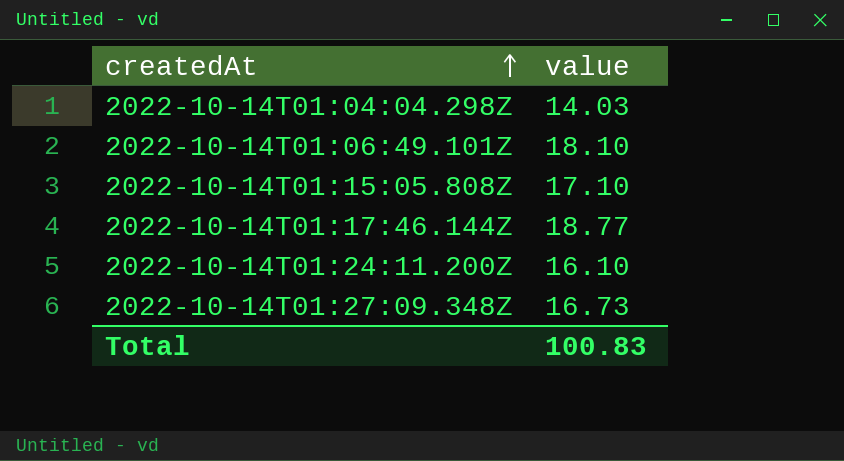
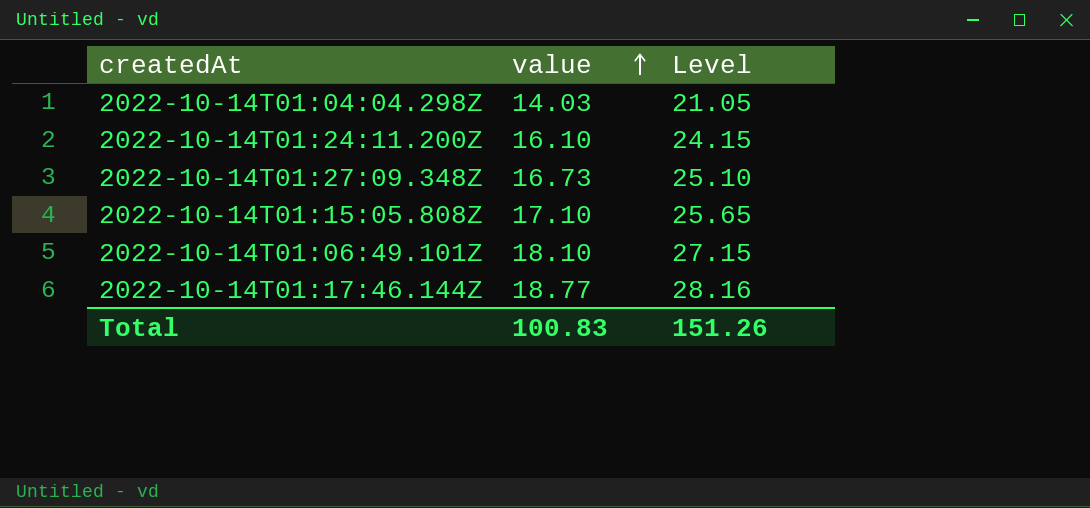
row order: createdAt ascending -> value ascending
column Level | formula: none -> [value] * 1.5

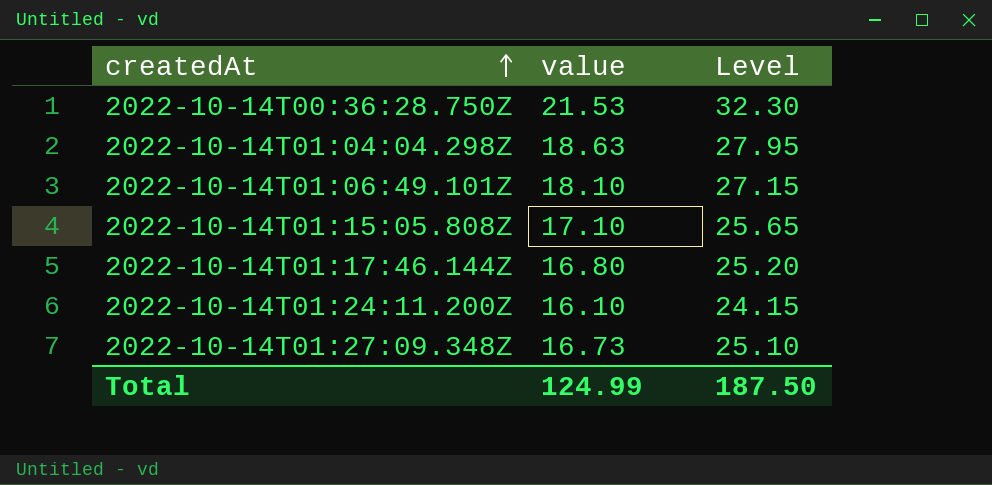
row order: value ascending -> createdAt ascending
row 2022-10-14T00:36:28.750Z: none -> 21.53 | 32.30
2022-10-14T01:04:04.298Z | value: 14.03 -> 18.63
2022-10-14T01:04:04.298Z | Level: 21.05 -> 27.95
2022-10-14T01:17:46.144Z | value: 18.77 -> 16.80
2022-10-14T01:17:46.144Z | Level: 28.16 -> 25.20
Total | value: 100.83 -> 124.99
Total | Level: 151.26 -> 187.50

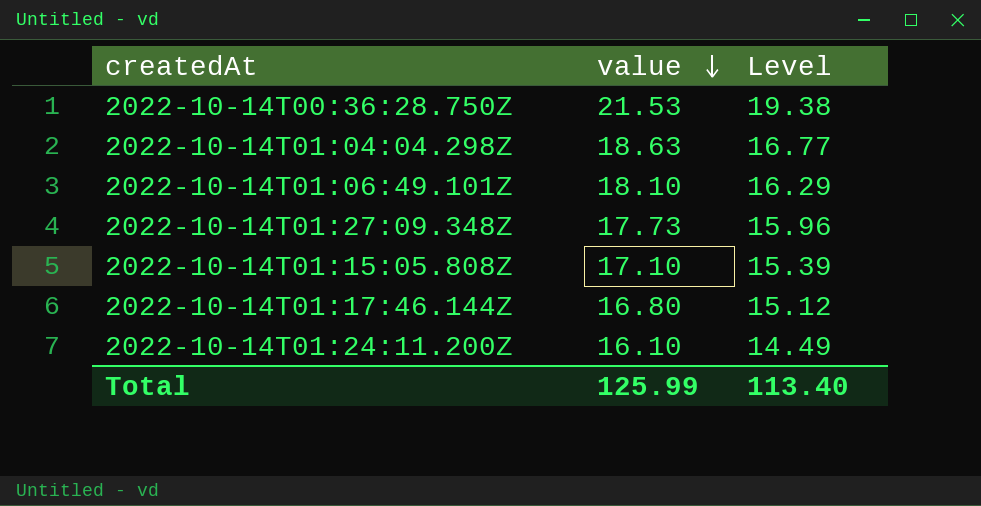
row order: createdAt ascending -> value descending
column Level | formula: [value] * 1.5 -> [value] * 0.9
2022-10-14T01:27:09.348Z | value: 16.73 -> 17.73
Total | value: 124.99 -> 125.99
Total | Level: 187.50 -> 113.40

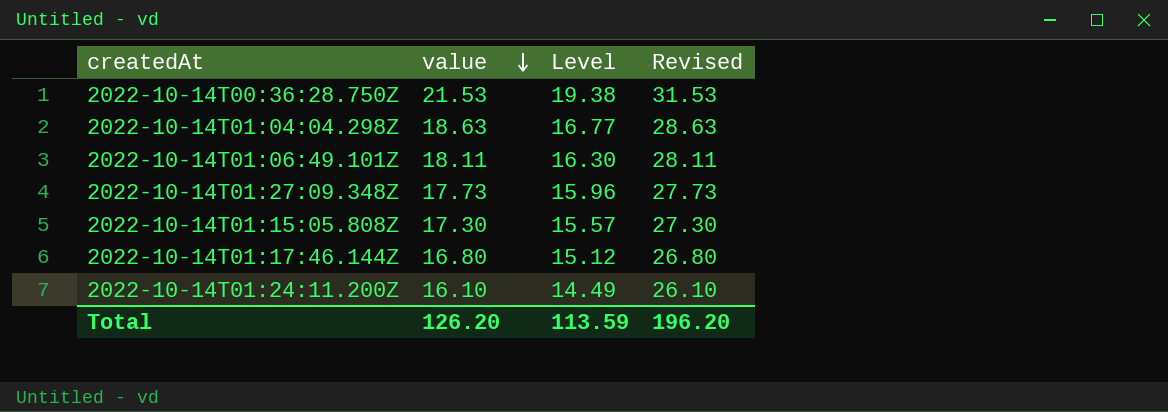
column Revised | formula: none -> [value] + 10
2022-10-14T01:06:49.101Z | value: 18.10 -> 18.11
2022-10-14T01:06:49.101Z | Level: 16.29 -> 16.30
2022-10-14T01:15:05.808Z | value: 17.10 -> 17.30
2022-10-14T01:15:05.808Z | Level: 15.39 -> 15.57
Total | value: 125.99 -> 126.20
Total | Level: 113.40 -> 113.59

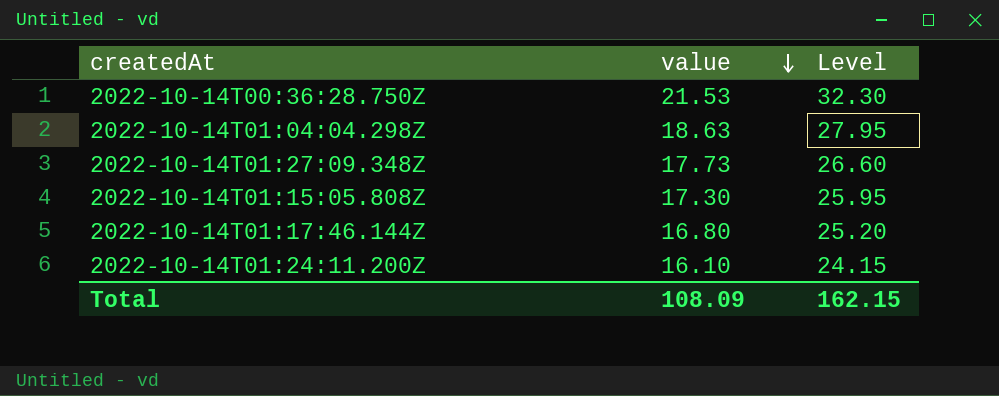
column Revised | formula: [value] + 10 -> none
column Level | formula: [value] * 0.9 -> [value] * 1.5
row 2022-10-14T01:06:49.101Z: 18.11 | 16.30 | 28.11 -> none
Total | value: 126.20 -> 108.09
Total | Level: 113.59 -> 162.15

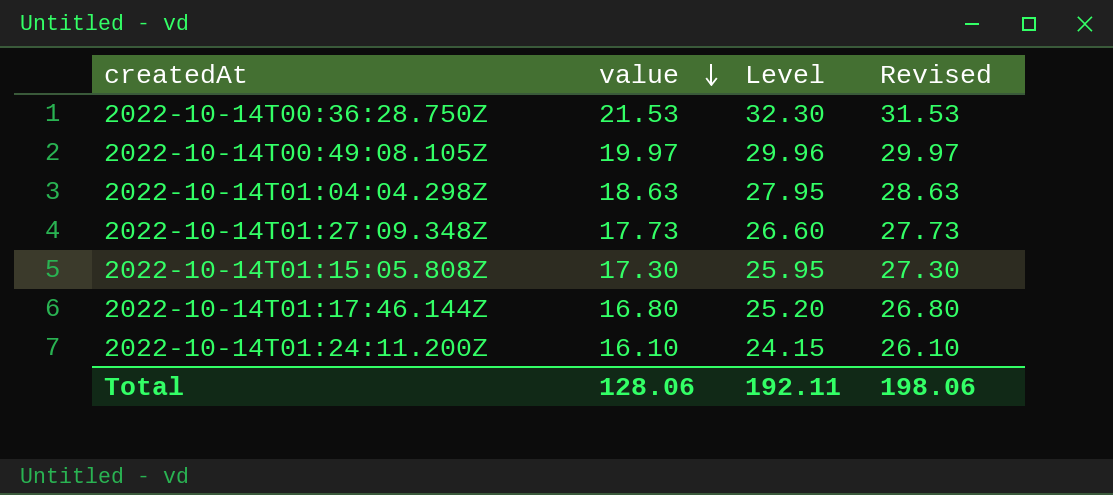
column Revised | formula: none -> [value] + 10
row 2022-10-14T00:49:08.105Z: none -> 19.97 | 29.96 | 29.97
Total | value: 108.09 -> 128.06
Total | Level: 162.15 -> 192.11

